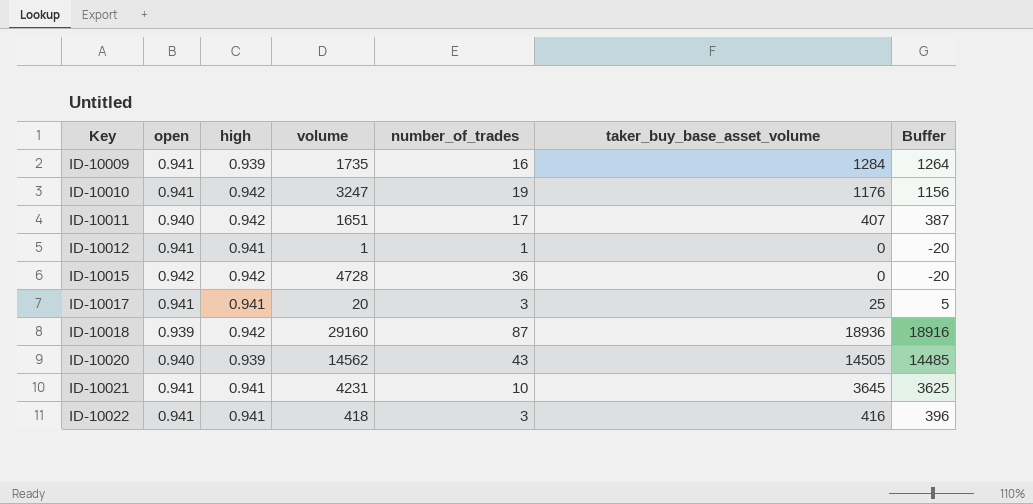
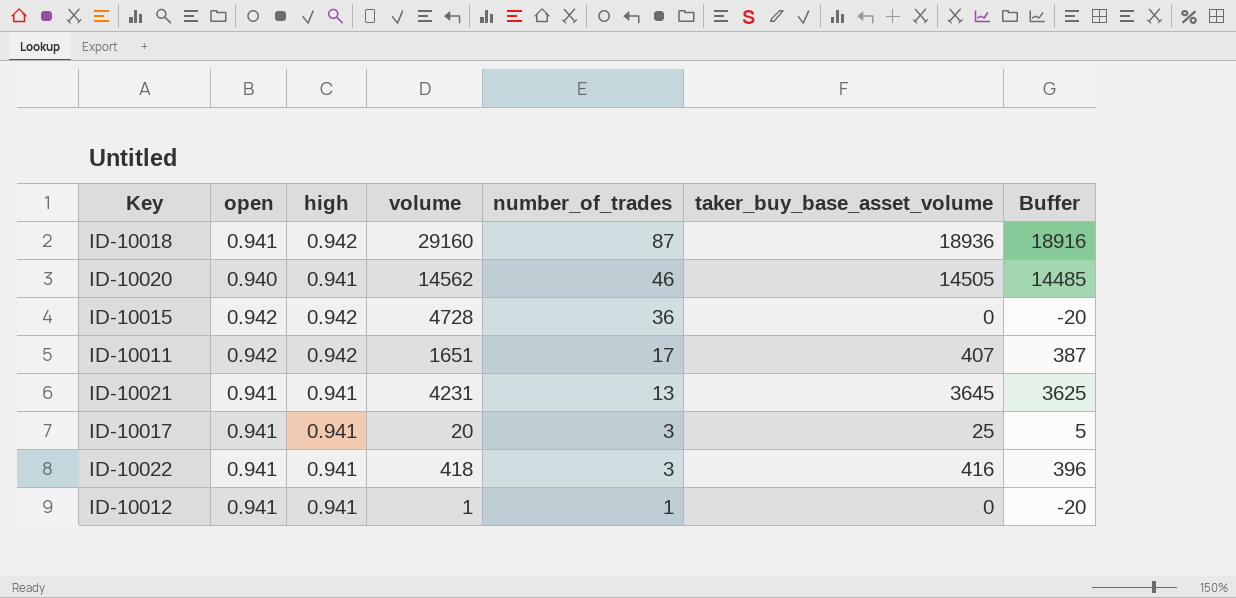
row order: Key ascending -> number_of_trades descending
row ID-10009: 0.941 | 0.939 | 1735 | 16 | 1284 | 1264 -> none
row ID-10010: 0.941 | 0.942 | 3247 | 19 | 1176 | 1156 -> none
ID-10018 | open: 0.939 -> 0.941
ID-10020 | high: 0.939 -> 0.941
ID-10020 | number_of_trades: 43 -> 46
ID-10011 | open: 0.940 -> 0.942
ID-10021 | number_of_trades: 10 -> 13

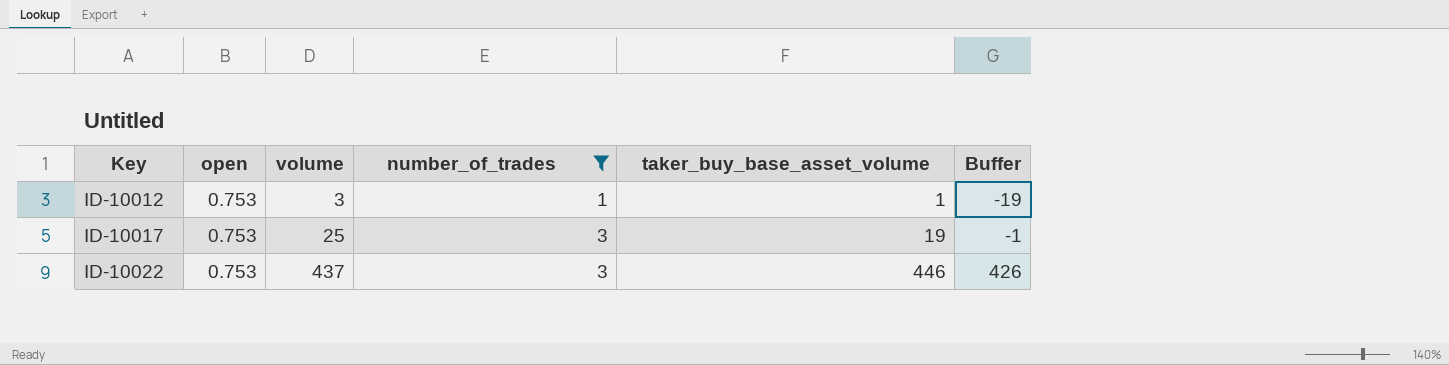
filter: none -> number_of_trades <= 3
row order: number_of_trades descending -> Key ascending
column high | position: 3 -> none
ID-10012 | open: 0.941 -> 0.753
ID-10012 | volume: 1 -> 3
ID-10012 | taker_buy_base_asset_volume: 0 -> 1
ID-10012 | Buffer: -20 -> -19
ID-10017 | open: 0.941 -> 0.753
ID-10017 | volume: 20 -> 25
ID-10017 | taker_buy_base_asset_volume: 25 -> 19
ID-10017 | Buffer: 5 -> -1
ID-10022 | open: 0.941 -> 0.753
ID-10022 | volume: 418 -> 437
ID-10022 | taker_buy_base_asset_volume: 416 -> 446
ID-10022 | Buffer: 396 -> 426

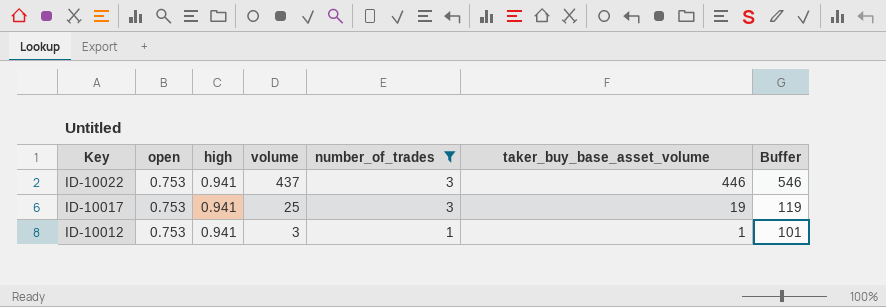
row order: Key ascending -> Key descending
column high | position: none -> 3
column Buffer | formula: [taker_buy_base_asset_volume] - 20 -> [taker_buy_base_asset_volume] + 100

